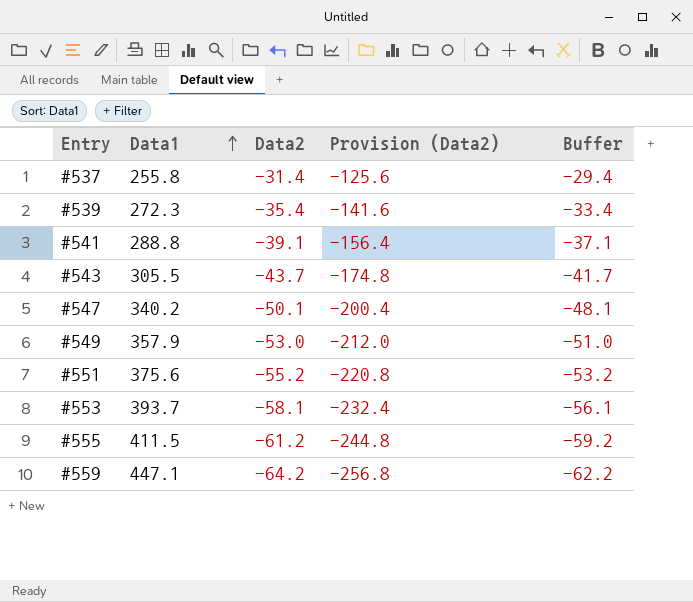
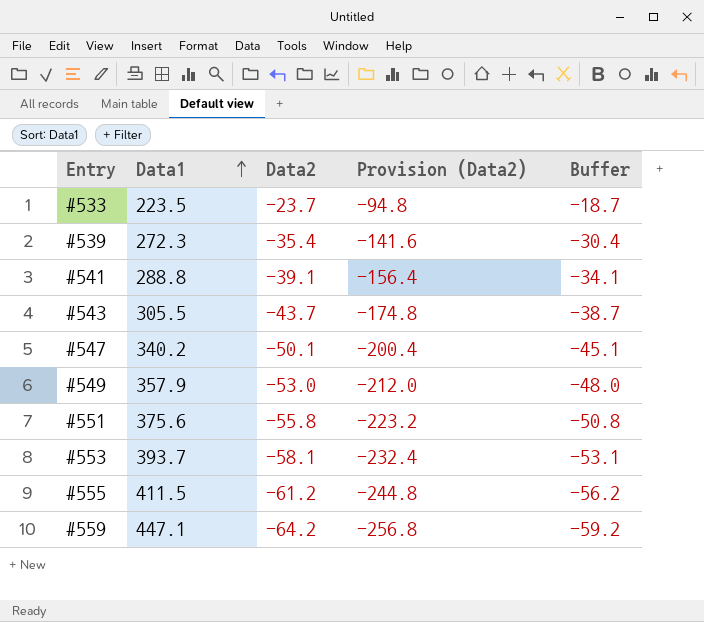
column Buffer | formula: [Data2] + 2 -> [Data2] + 5
row #537: 255.8 | -31.4 | -125.6 | -29.4 -> none
row #533: none -> 223.5 | -23.7 | -94.8 | -18.7
#551 | Data2: -55.2 -> -55.8
#551 | Provision (Data2): -220.8 -> -223.2

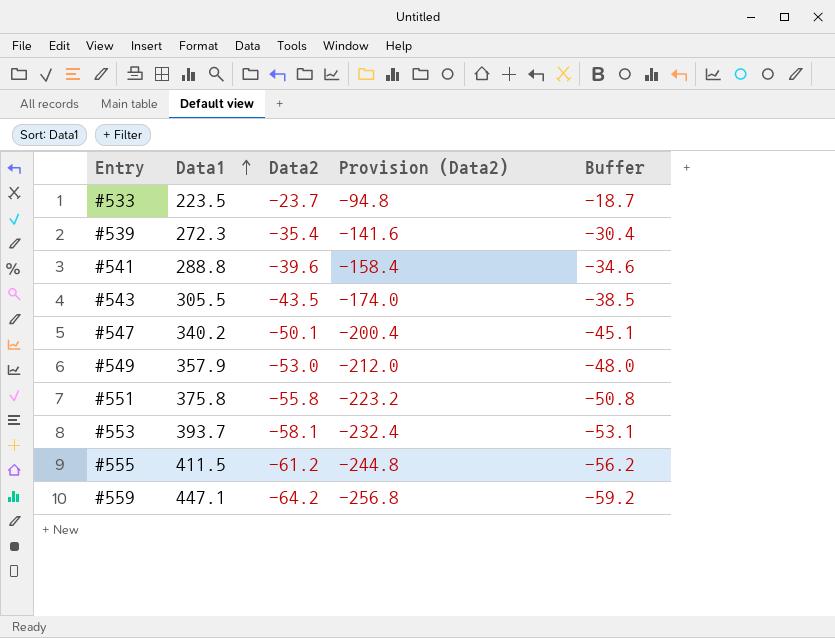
#541 | Data2: -39.1 -> -39.6
#541 | Provision (Data2): -156.4 -> -158.4
#541 | Buffer: -34.1 -> -34.6
#543 | Data2: -43.7 -> -43.5
#543 | Provision (Data2): -174.8 -> -174.0
#543 | Buffer: -38.7 -> -38.5
#551 | Data1: 375.6 -> 375.8

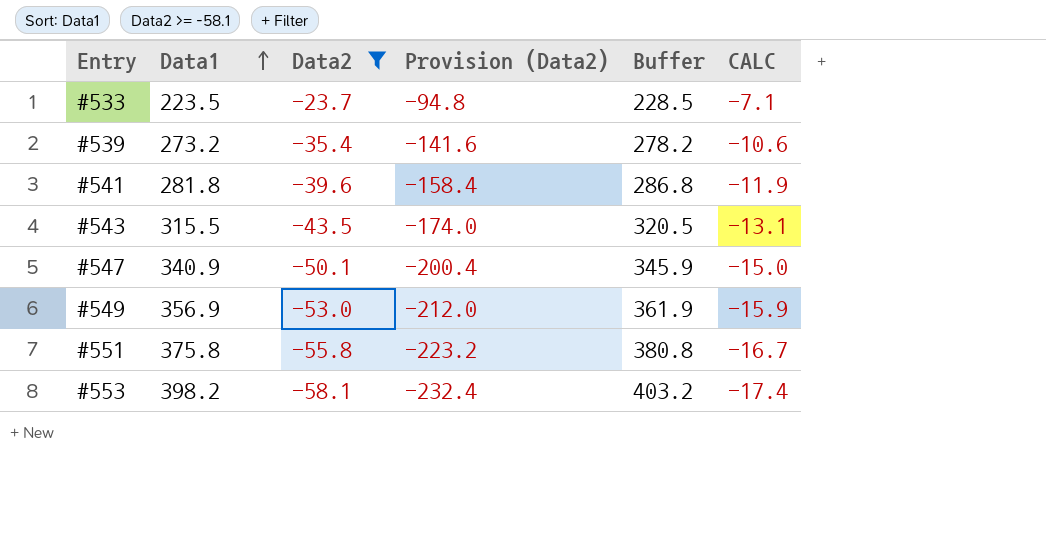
filter: none -> Data2 >= -58.1
column Buffer | formula: [Data2] + 5 -> [Data1] + 5
column CALC | formula: none -> [Data2] * 0.3
#539 | Data1: 272.3 -> 273.2
#541 | Data1: 288.8 -> 281.8
#543 | Data1: 305.5 -> 315.5
#547 | Data1: 340.2 -> 340.9
#549 | Data1: 357.9 -> 356.9
#553 | Data1: 393.7 -> 398.2

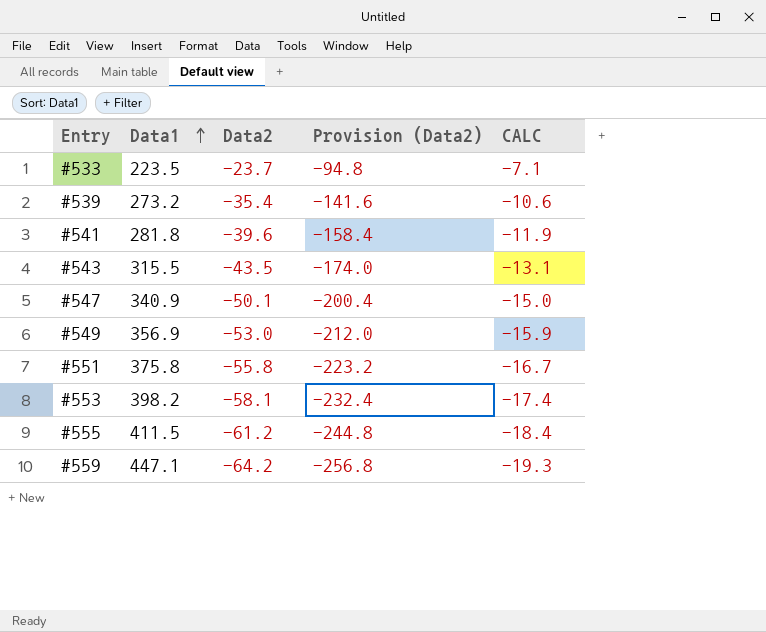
filter: Data2 >= -58.1 -> none
column Buffer | formula: [Data1] + 5 -> none

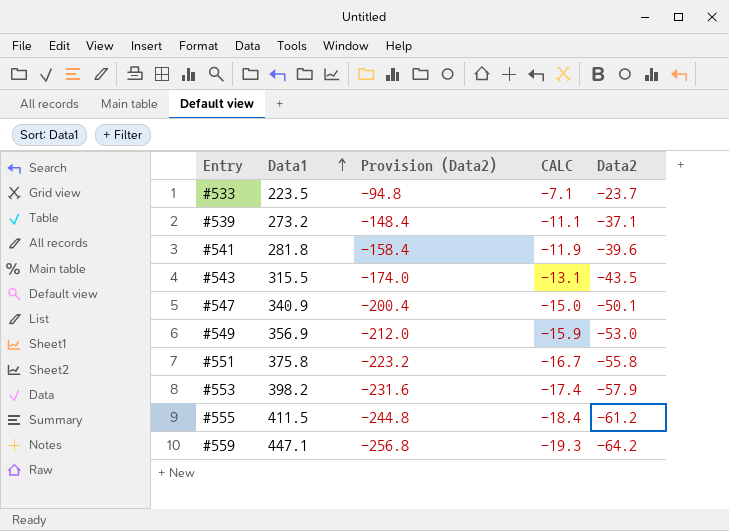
column Data2 | position: 3 -> 5
#539 | Provision (Data2): -141.6 -> -148.4
#539 | CALC: -10.6 -> -11.1
#539 | Data2: -35.4 -> -37.1
#553 | Provision (Data2): -232.4 -> -231.6
#553 | Data2: -58.1 -> -57.9

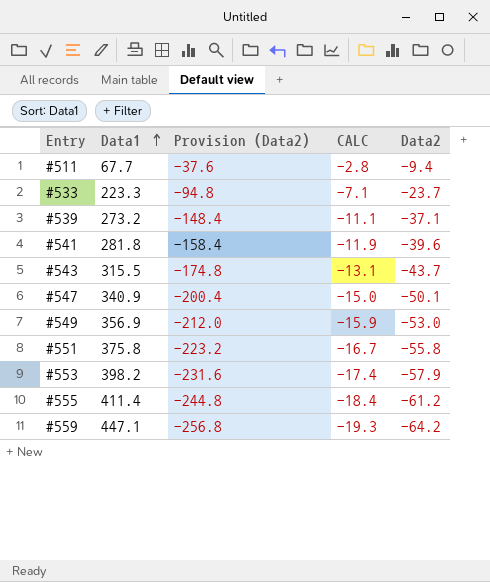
row #511: none -> 67.7 | -37.6 | -2.8 | -9.4
#533 | Data1: 223.5 -> 223.3
#543 | Provision (Data2): -174.0 -> -174.8
#543 | Data2: -43.5 -> -43.7
#555 | Data1: 411.5 -> 411.4

